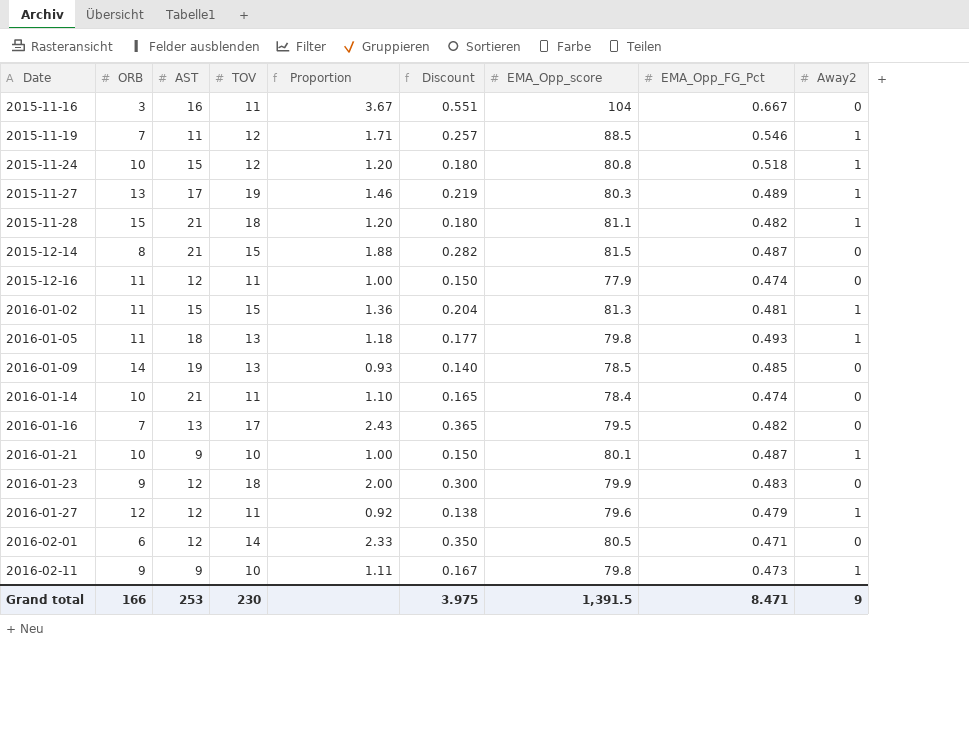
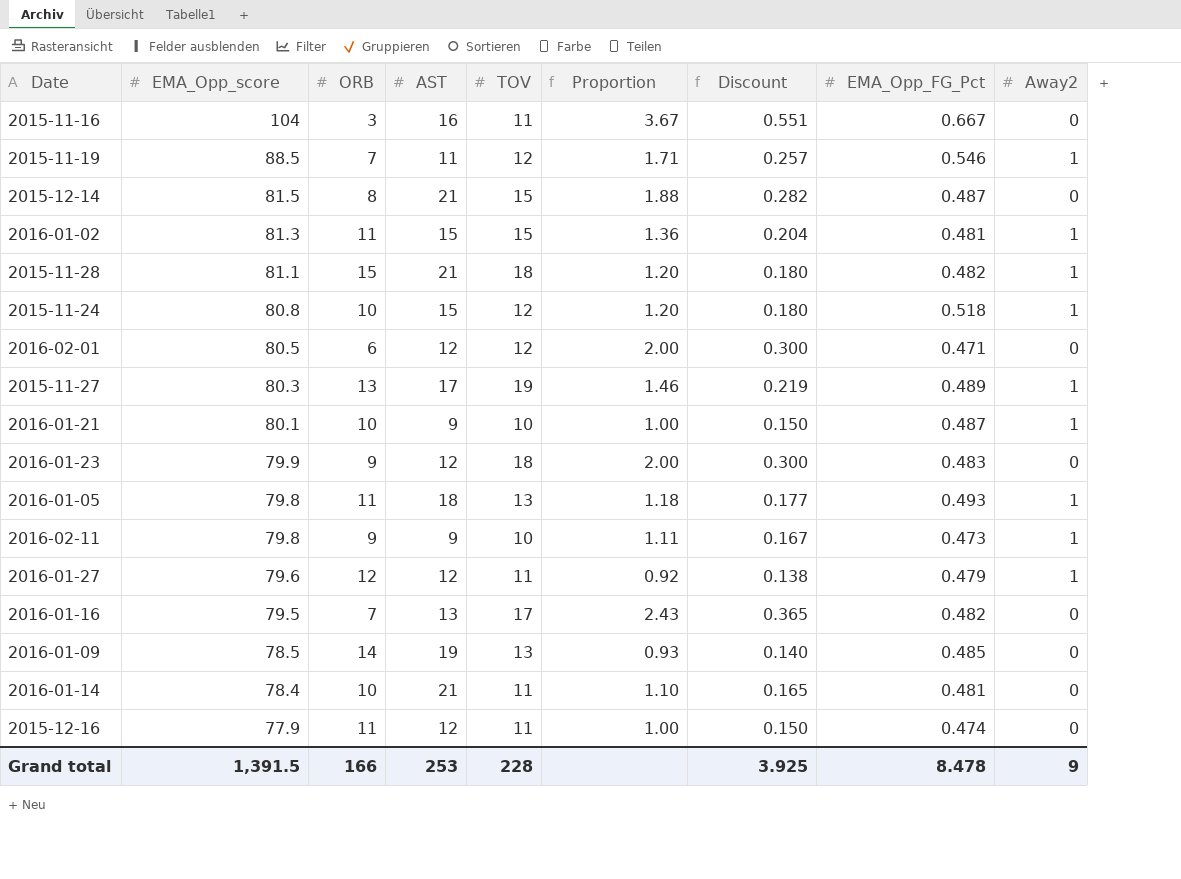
row order: Date ascending -> EMA_Opp_score descending
column EMA_Opp_score | position: 7 -> 2
2016-02-01 | TOV: 14 -> 12
2016-02-01 | Proportion: 2.33 -> 2.00
2016-02-01 | Discount: 0.350 -> 0.300
2016-01-14 | EMA_Opp_FG_Pct: 0.474 -> 0.481
Grand total | TOV: 230 -> 228
Grand total | Discount: 3.975 -> 3.925
Grand total | EMA_Opp_FG_Pct: 8.471 -> 8.478

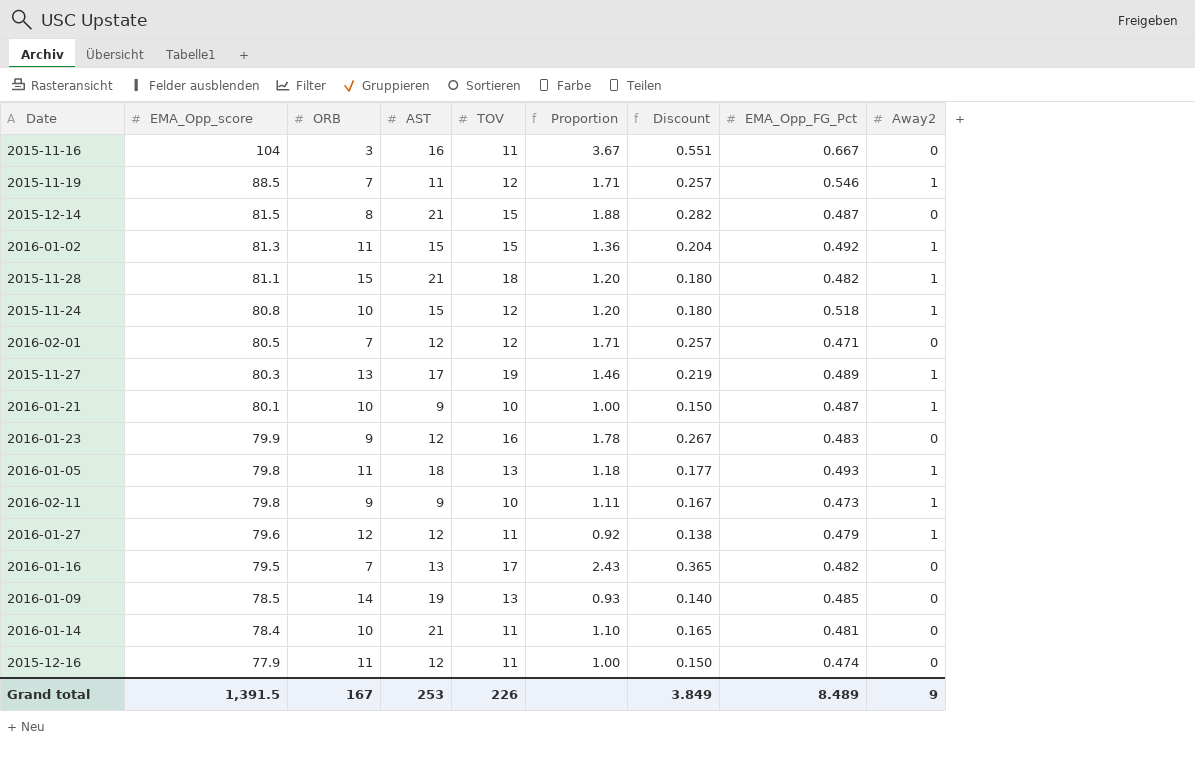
2016-01-02 | EMA_Opp_FG_Pct: 0.481 -> 0.492
2016-02-01 | ORB: 6 -> 7
2016-02-01 | Proportion: 2.00 -> 1.71
2016-02-01 | Discount: 0.300 -> 0.257
2016-01-23 | TOV: 18 -> 16
2016-01-23 | Proportion: 2.00 -> 1.78
2016-01-23 | Discount: 0.300 -> 0.267
Grand total | ORB: 166 -> 167
Grand total | TOV: 228 -> 226
Grand total | Discount: 3.925 -> 3.849
Grand total | EMA_Opp_FG_Pct: 8.478 -> 8.489

